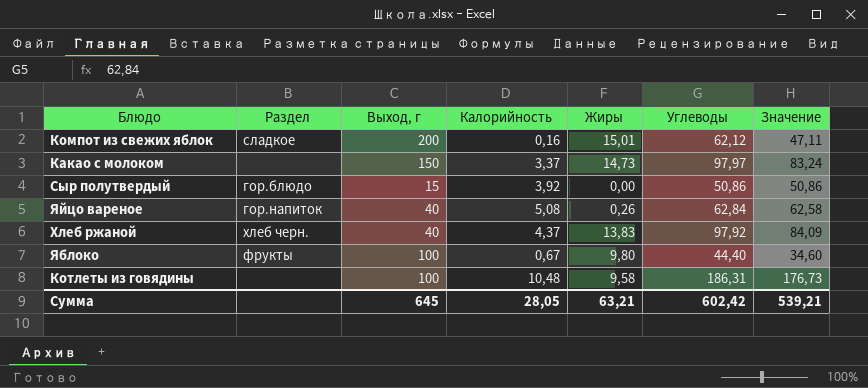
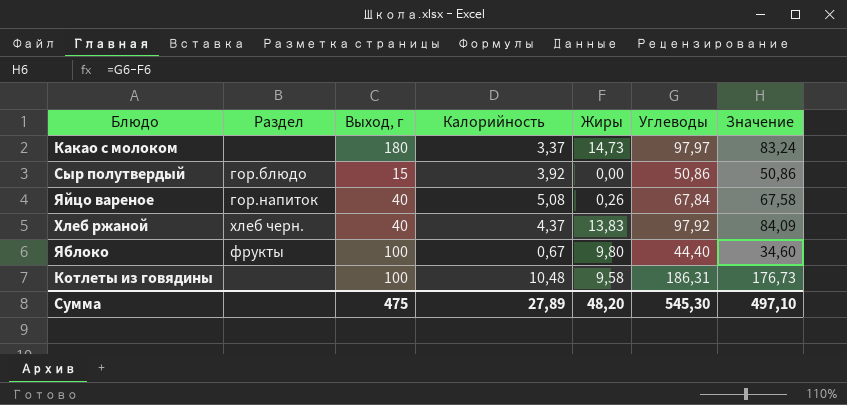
row Компот из свежих яблок: сладкое | 200 | 0,16 | 15,01 | 62,12 | 47,11 -> none
Какао с молоком | Выход, г: 150 -> 180
Яйцо вареное | Углеводы: 62,84 -> 67,84
Яйцо вареное | Значение: 62,58 -> 67,58
Сумма | Выход, г: 645 -> 475
Сумма | Калорийность: 28,05 -> 27,89
Сумма | Жиры: 63,21 -> 48,20
Сумма | Углеводы: 602,42 -> 545,30
Сумма | Значение: 539,21 -> 497,10

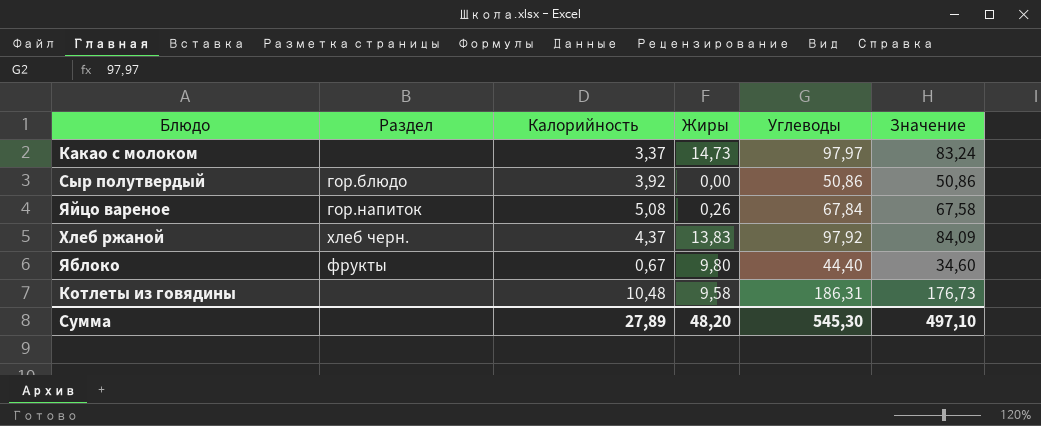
column Выход, г | position: 3 -> none

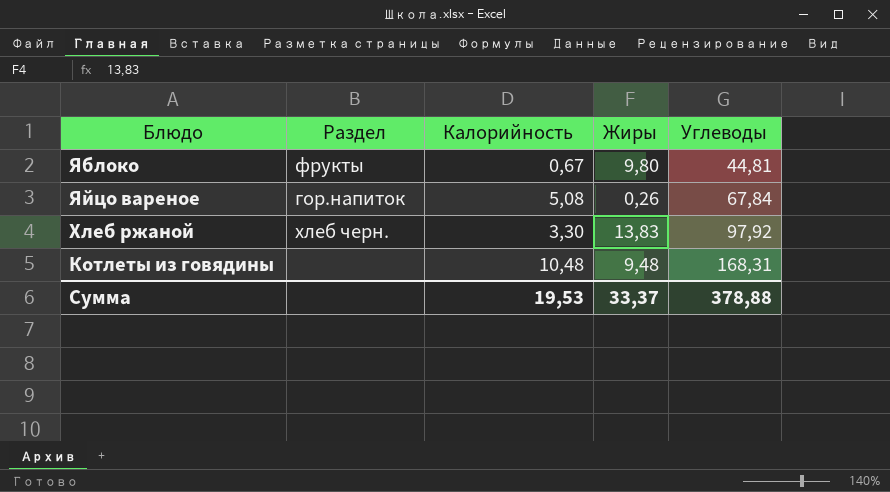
row order: none -> Углеводы ascending
column Значение | formula: [Углеводы] - [Жиры] -> none
row Какао с молоком: none | 3,37 | 14,73 | 97,97 | 83,24 -> none
row Сыр полутвердый: гор.блюдо | 3,92 | 0,00 | 50,86 | 50,86 -> none
Яблоко | Углеводы: 44,40 -> 44,81
Хлеб ржаной | Калорийность: 4,37 -> 3,30
Котлеты из говядины | Жиры: 9,58 -> 9,48
Котлеты из говядины | Углеводы: 186,31 -> 168,31
Сумма | Калорийность: 27,89 -> 19,53
Сумма | Жиры: 48,20 -> 33,37
Сумма | Углеводы: 545,30 -> 378,88

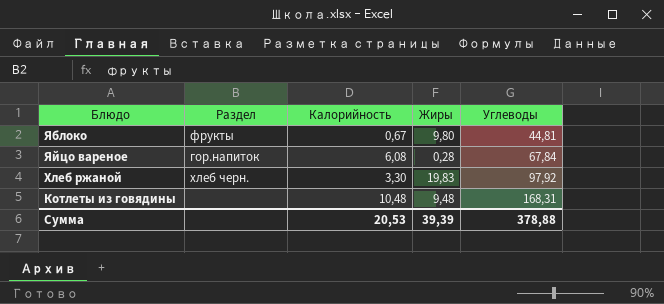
Яйцо вареное | Калорийность: 5,08 -> 6,08
Яйцо вареное | Жиры: 0,26 -> 0,28
Хлеб ржаной | Жиры: 13,83 -> 19,83
Сумма | Калорийность: 19,53 -> 20,53
Сумма | Жиры: 33,37 -> 39,39

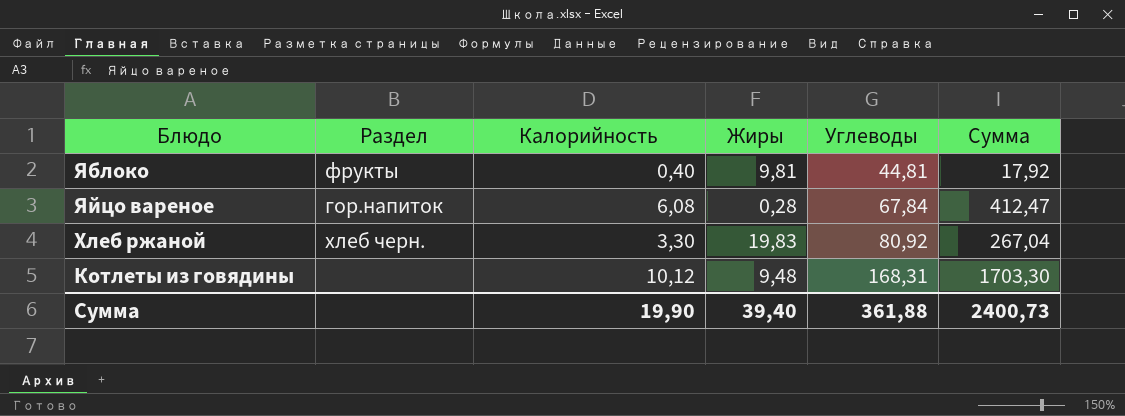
column Сумма | formula: none -> [Калорийность] * [Углеводы]
Яблоко | Калорийность: 0,67 -> 0,40
Яблоко | Жиры: 9,80 -> 9,81
Хлеб ржаной | Углеводы: 97,92 -> 80,92
Котлеты из говядины | Калорийность: 10,48 -> 10,12
Сумма | Калорийность: 20,53 -> 19,90
Сумма | Жиры: 39,39 -> 39,40
Сумма | Углеводы: 378,88 -> 361,88

